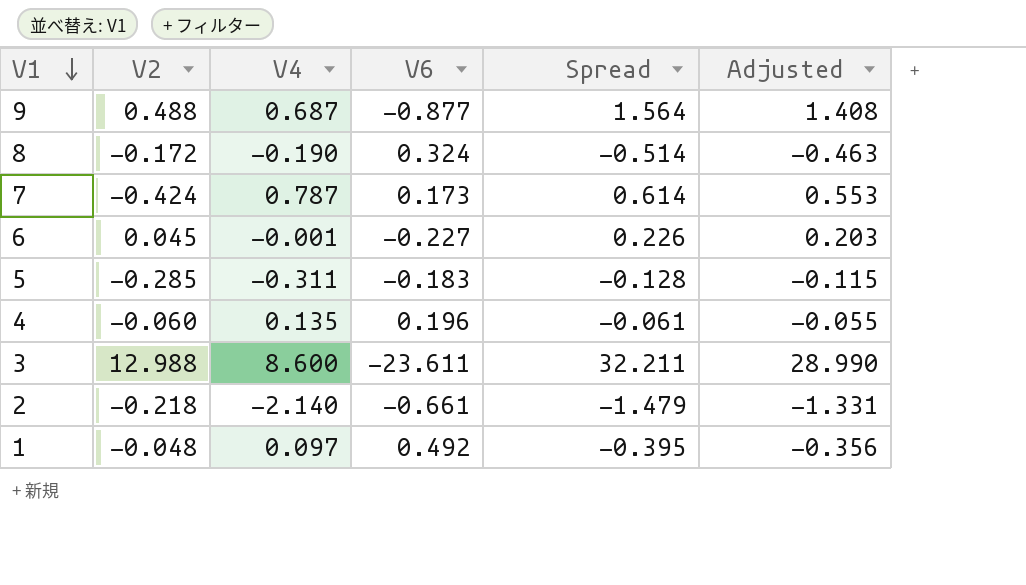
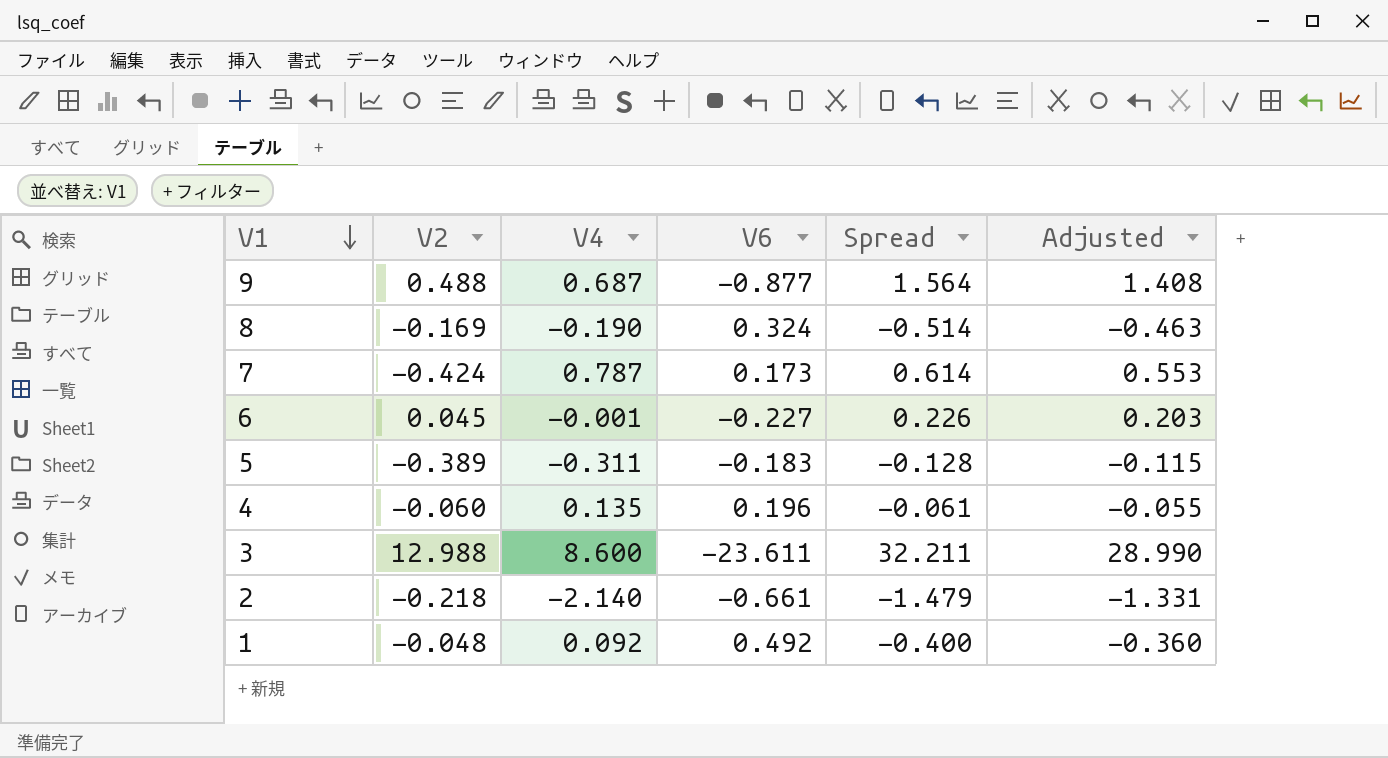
8 | V2: -0.172 -> -0.169
5 | V2: -0.285 -> -0.389
1 | V4: 0.097 -> 0.092
1 | Spread: -0.395 -> -0.400
1 | Adjusted: -0.356 -> -0.360

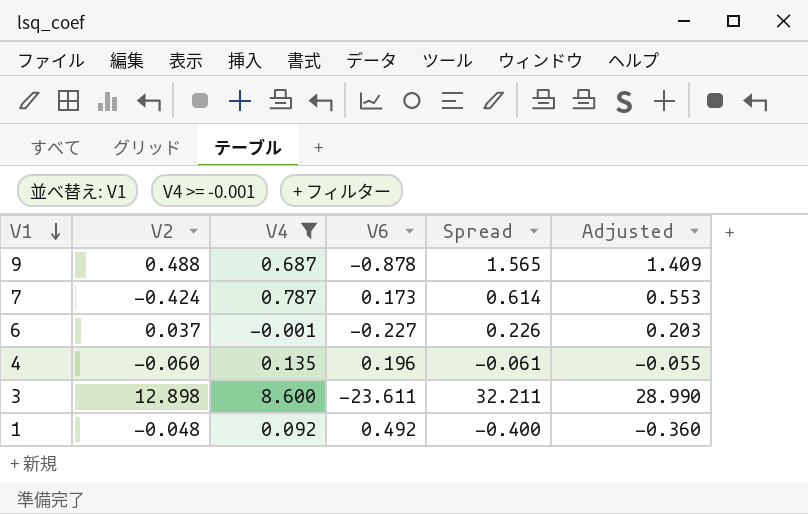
filter: none -> V4 >= -0.001
9 | V6: -0.877 -> -0.878
9 | Spread: 1.564 -> 1.565
9 | Adjusted: 1.408 -> 1.409
6 | V2: 0.045 -> 0.037
3 | V2: 12.988 -> 12.898

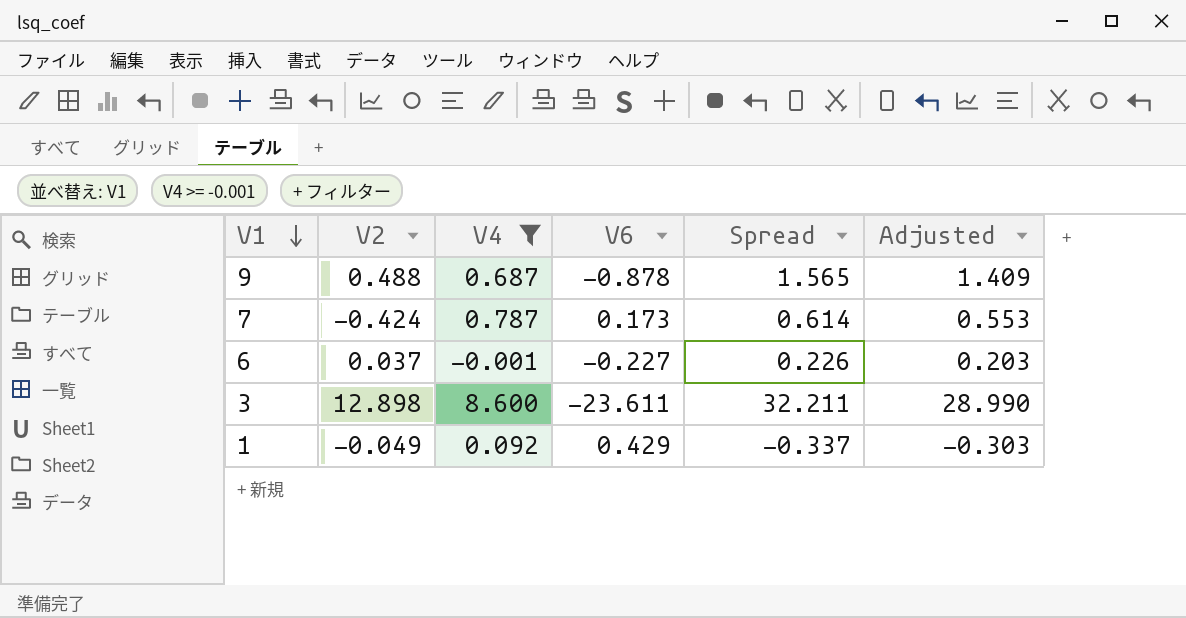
row 4: -0.060 | 0.135 | 0.196 | -0.061 | -0.055 -> none
1 | V2: -0.048 -> -0.049
1 | V6: 0.492 -> 0.429
1 | Spread: -0.400 -> -0.337
1 | Adjusted: -0.360 -> -0.303

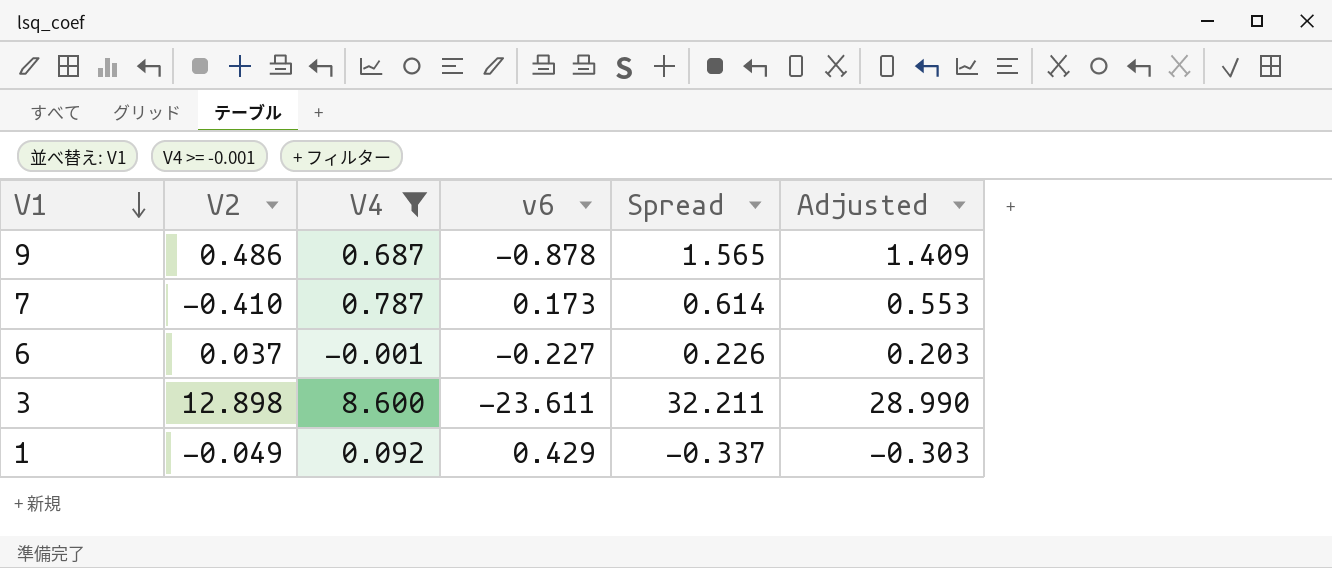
column name: V6 -> v6
9 | V2: 0.488 -> 0.486
7 | V2: -0.424 -> -0.410

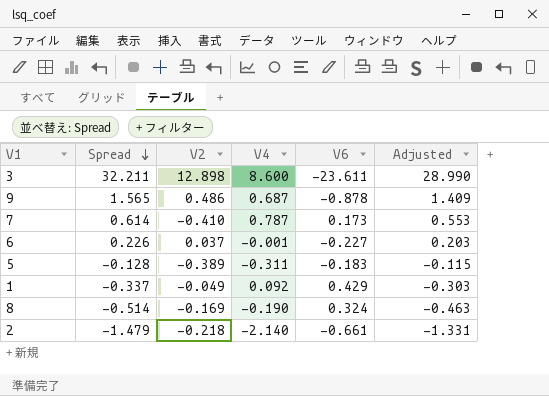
filter: V4 >= -0.001 -> none
row order: V1 descending -> Spread descending
column Spread | position: 5 -> 2
column name: v6 -> V6

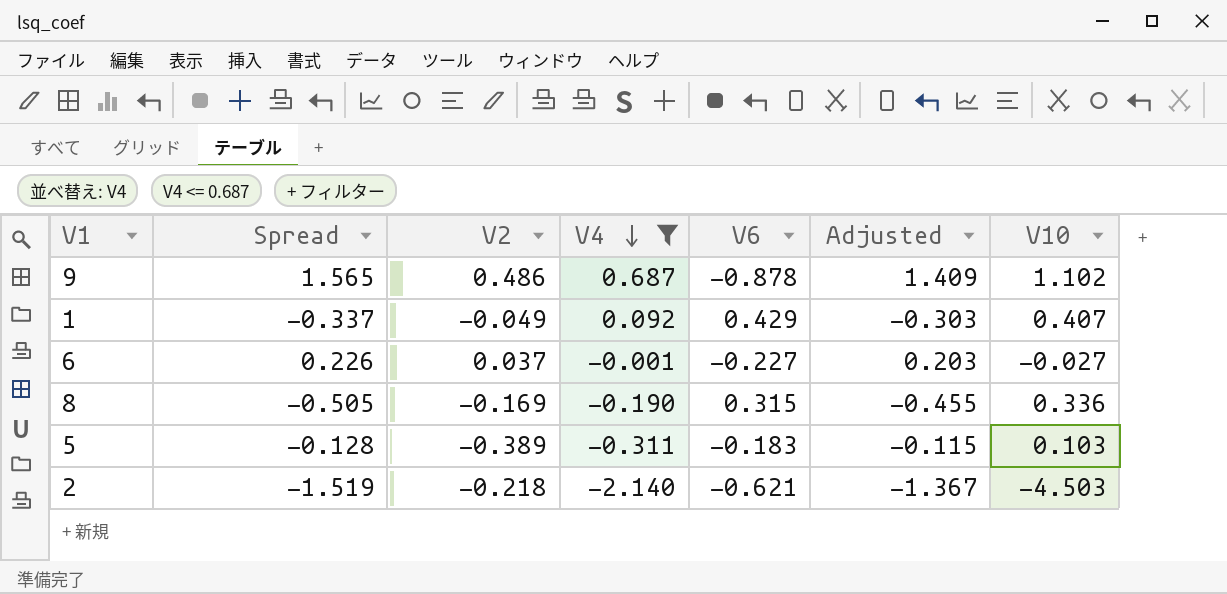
filter: none -> V4 <= 0.687
row order: Spread descending -> V4 descending
column V10 | position: none -> 7
8 | Spread: -0.514 -> -0.505
8 | V6: 0.324 -> 0.315
8 | Adjusted: -0.463 -> -0.455
2 | Spread: -1.479 -> -1.519
2 | V6: -0.661 -> -0.621
2 | Adjusted: -1.331 -> -1.367

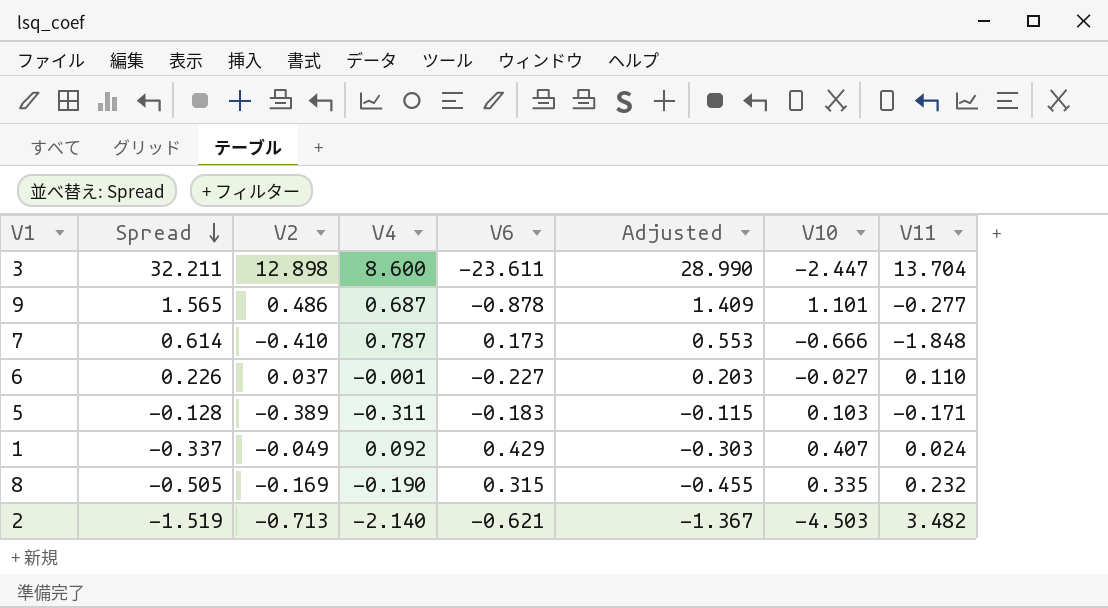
filter: V4 <= 0.687 -> none
row order: V4 descending -> Spread descending
column V11 | position: none -> 8
9 | V10: 1.102 -> 1.101
8 | V10: 0.336 -> 0.335
2 | V2: -0.218 -> -0.713

